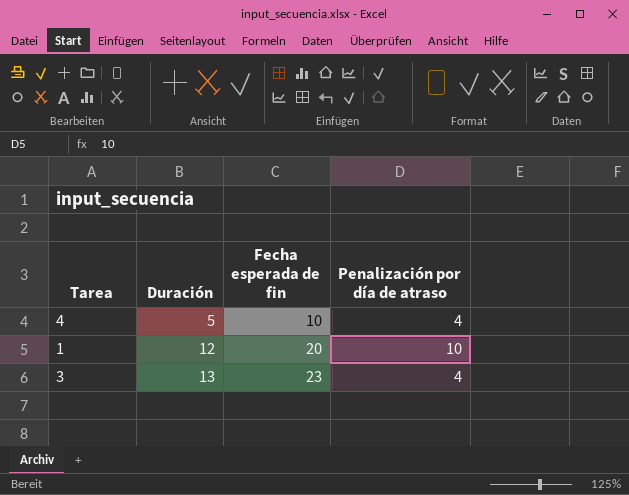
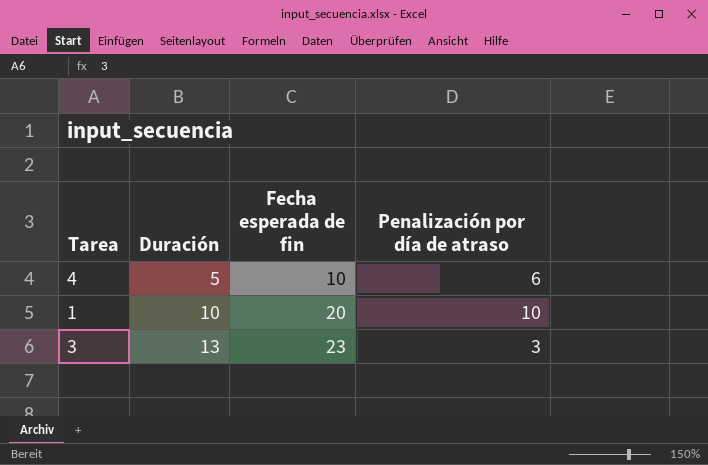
4 | Penalización por día de atraso: 4 -> 6
1 | Duración: 12 -> 10
3 | Penalización por día de atraso: 4 -> 3

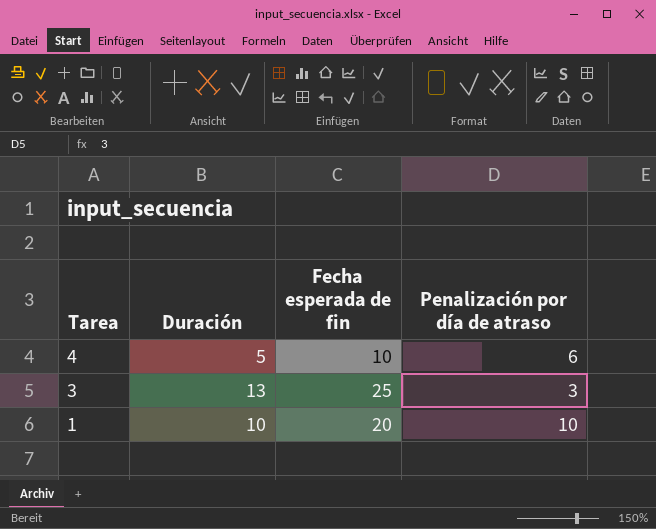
row order: Duración ascending -> Tarea descending
3 | Fecha esperada de fin: 23 -> 25

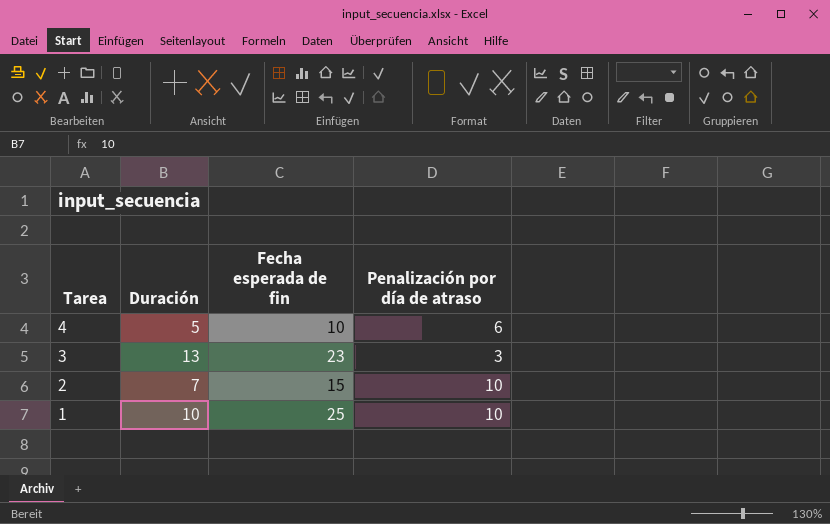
3 | Fecha esperada de fin: 25 -> 23
row 2: none -> 7 | 15 | 10
1 | Fecha esperada de fin: 20 -> 25

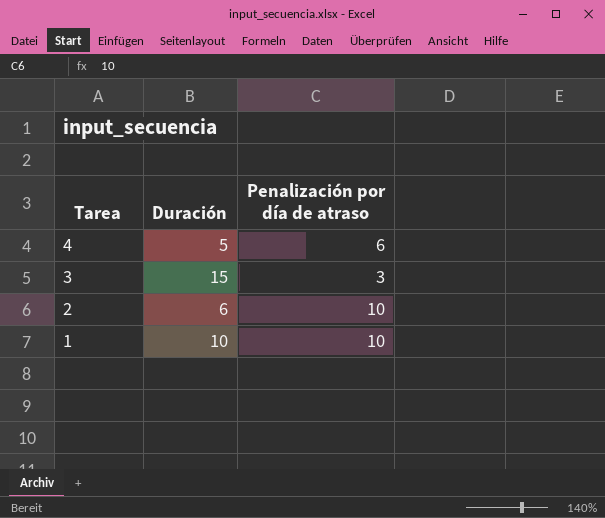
column Fecha esperada de fin | position: 3 -> none
3 | Duración: 13 -> 15
2 | Duración: 7 -> 6

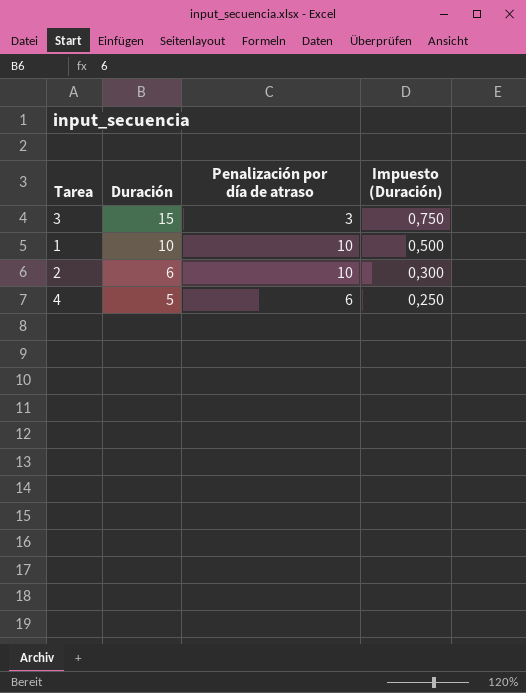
row order: Tarea descending -> Duración descending
column Impuesto (Duración) | formula: none -> [Duración] * 0,05

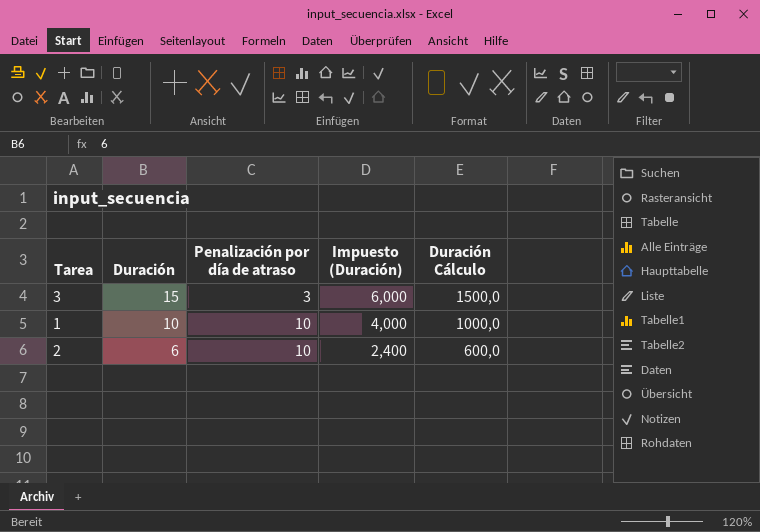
column Impuesto (Duración) | formula: [Duración] * 0,05 -> [Duración] * 0,4
column Duración Cálculo | formula: none -> [Duración] * 100
row 4: 5 | 6 | 0,250 -> none

